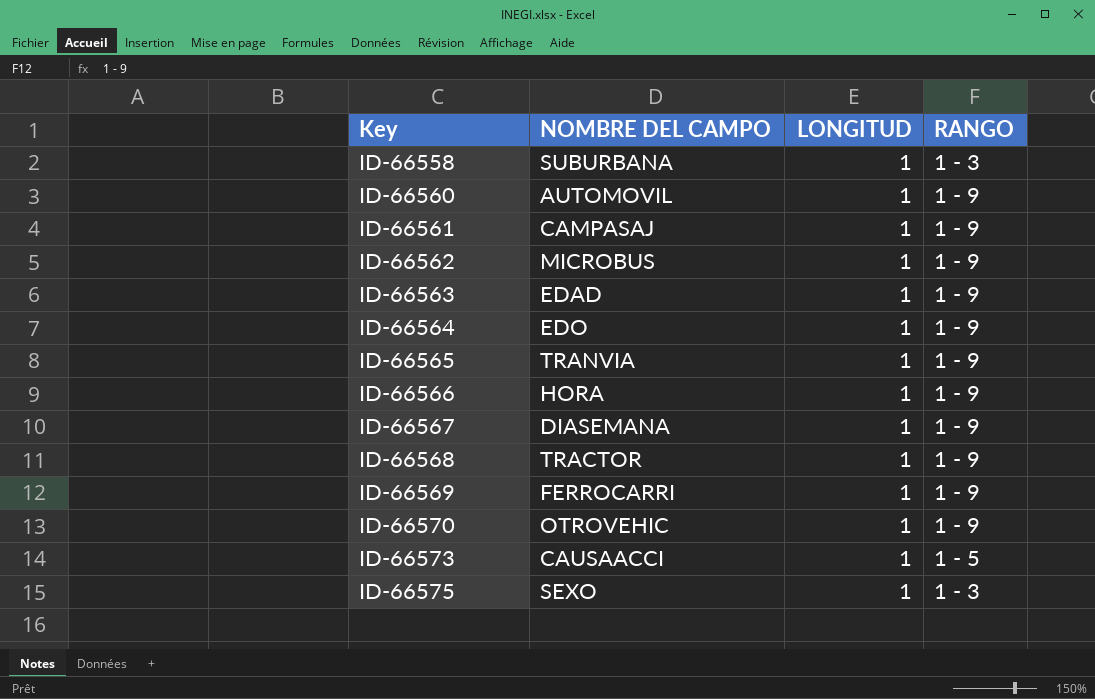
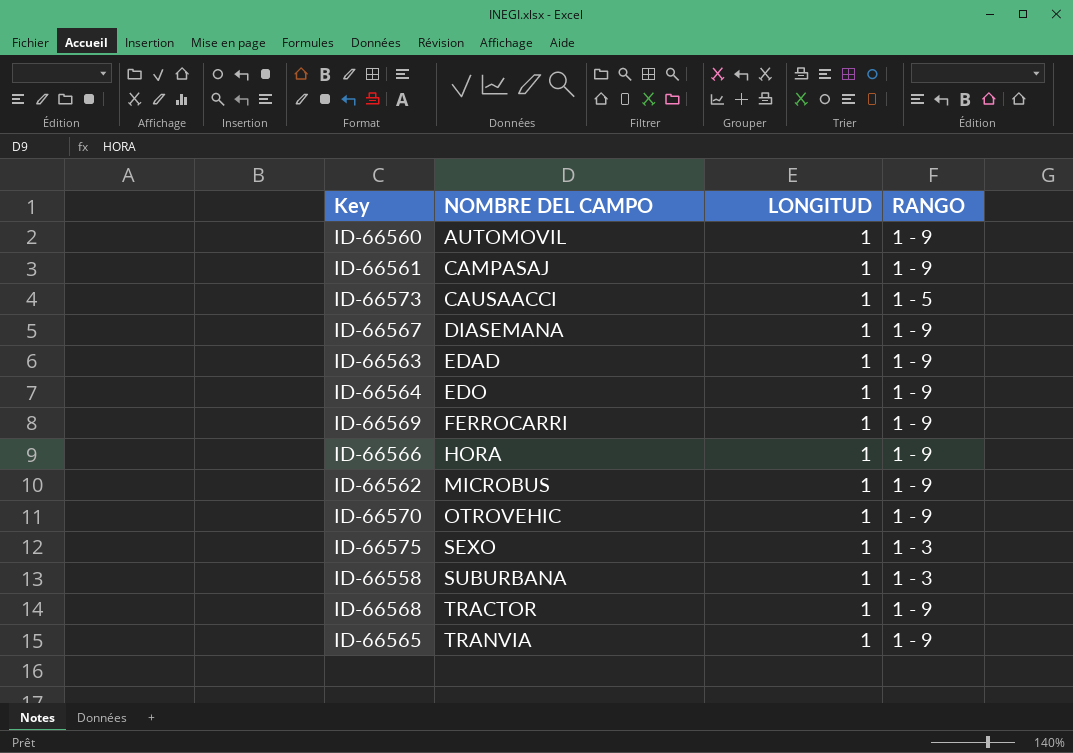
row order: Key ascending -> NOMBRE DEL CAMPO ascending

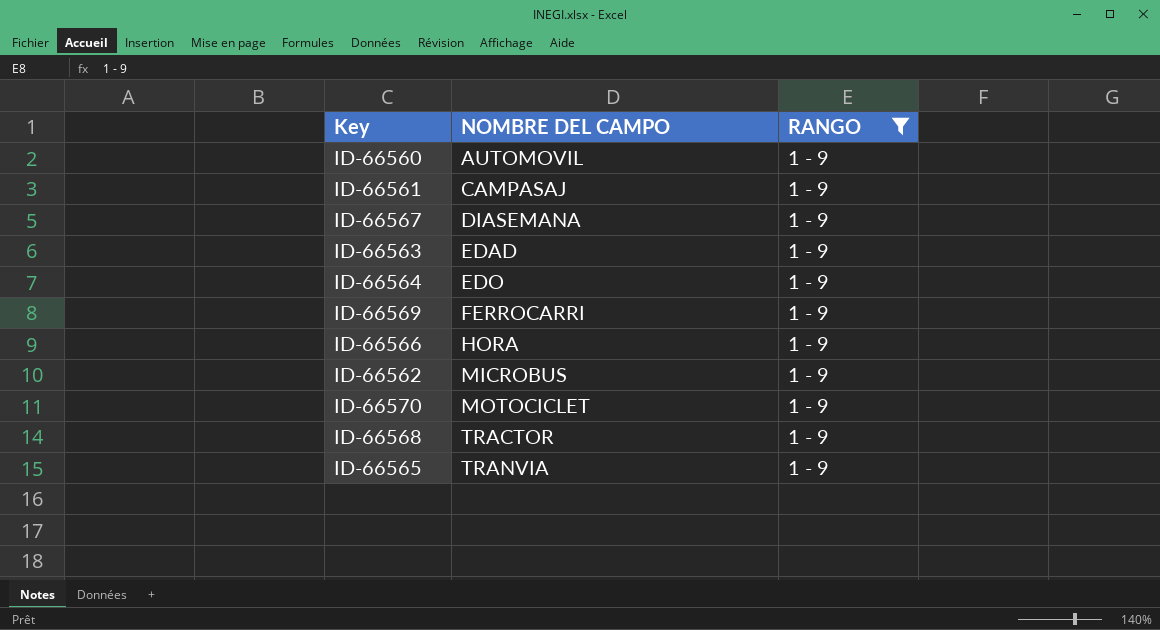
filter: none -> RANGO = 1 - 9
column LONGITUD | position: 3 -> none
ID-66570 | NOMBRE DEL CAMPO: OTROVEHIC -> MOTOCICLET

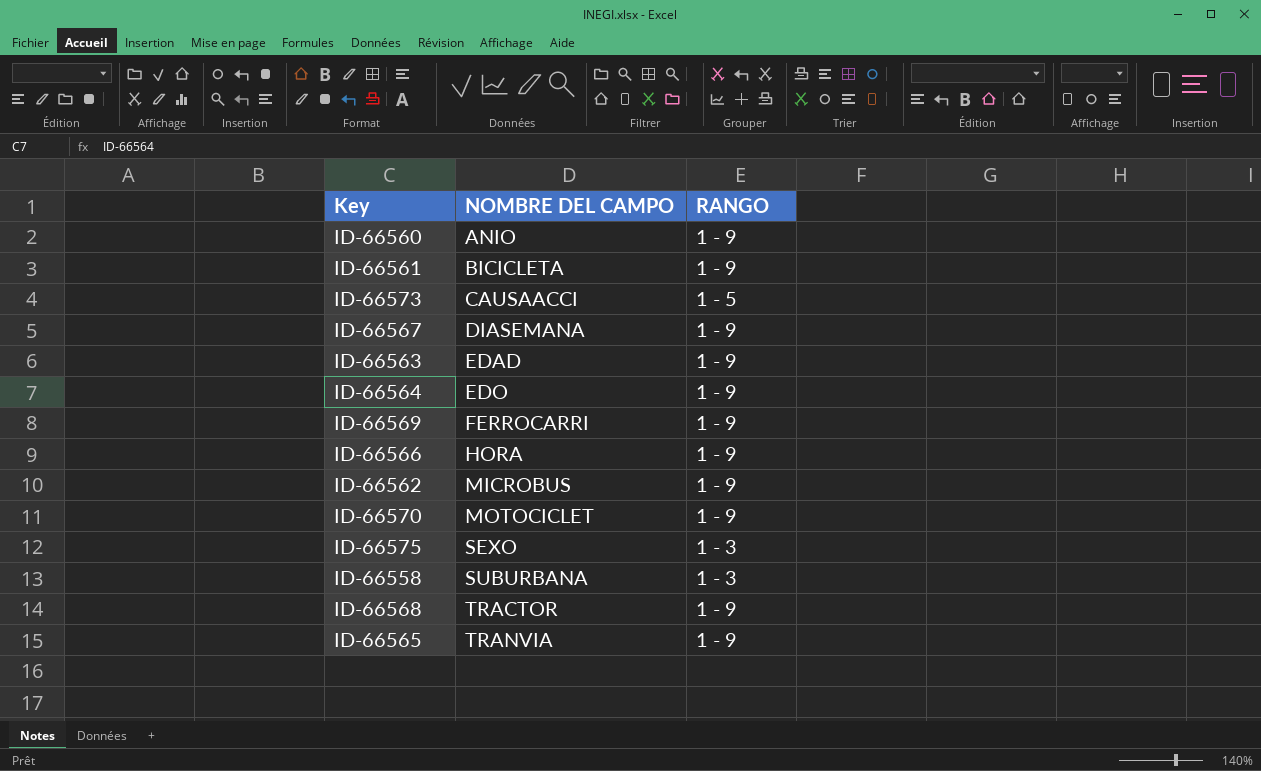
filter: RANGO = 1 - 9 -> none
ID-66560 | NOMBRE DEL CAMPO: AUTOMOVIL -> ANIO
ID-66561 | NOMBRE DEL CAMPO: CAMPASAJ -> BICICLETA

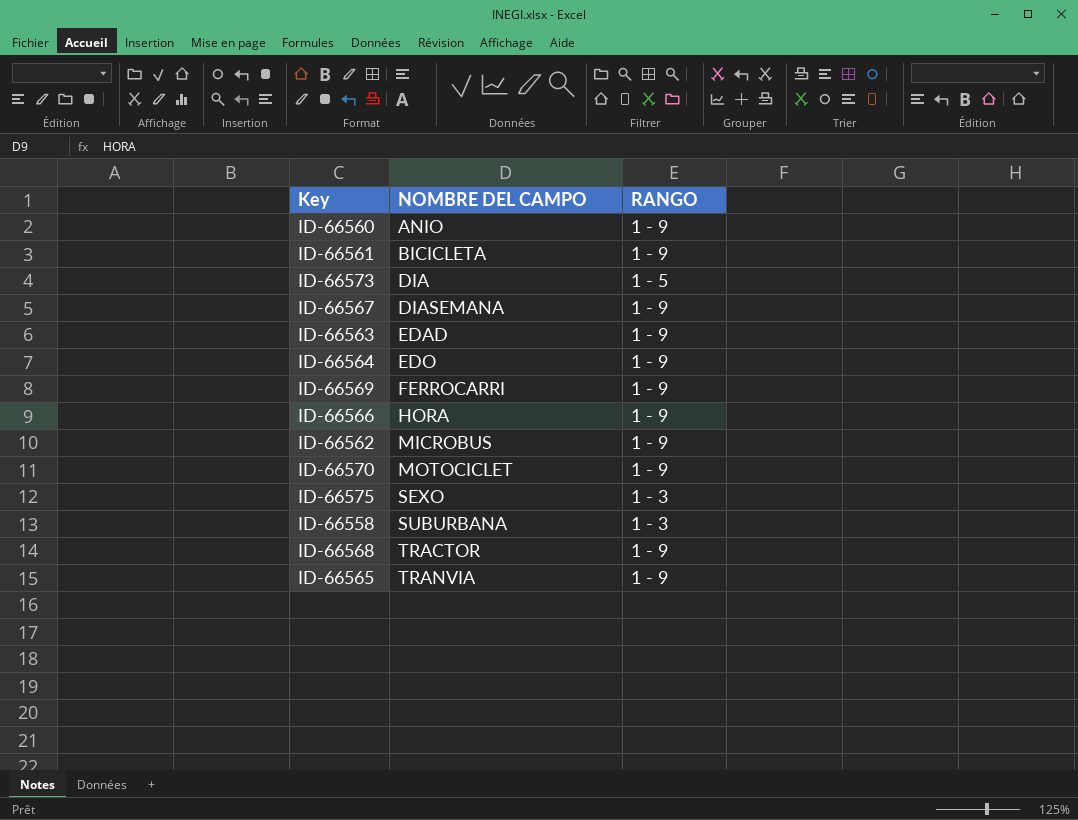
ID-66573 | NOMBRE DEL CAMPO: CAUSAACCI -> DIA

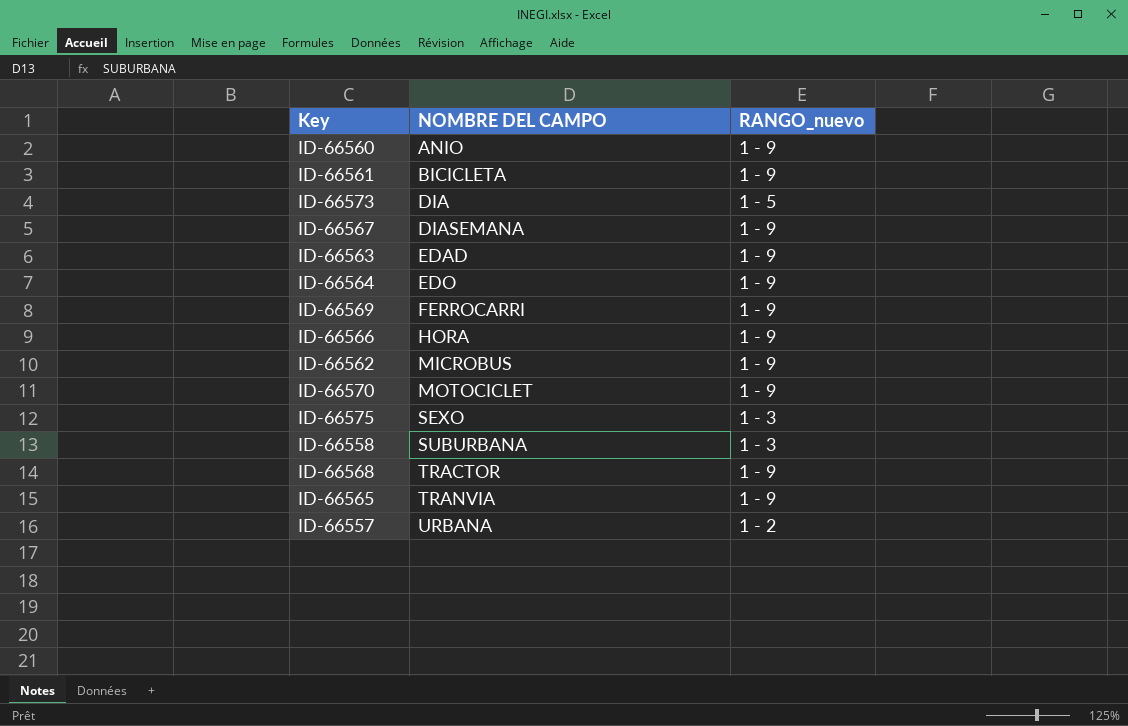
column name: RANGO -> RANGO_nuevo
row ID-66557: none -> URBANA | 1 - 2

